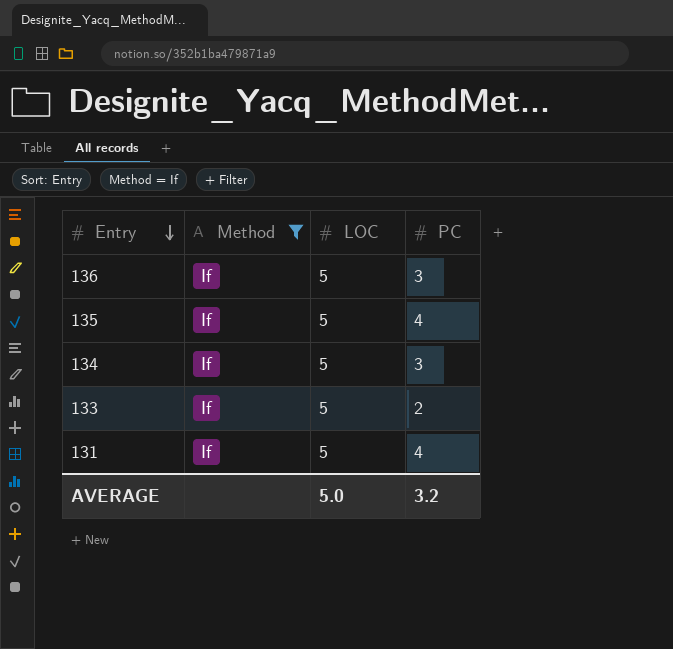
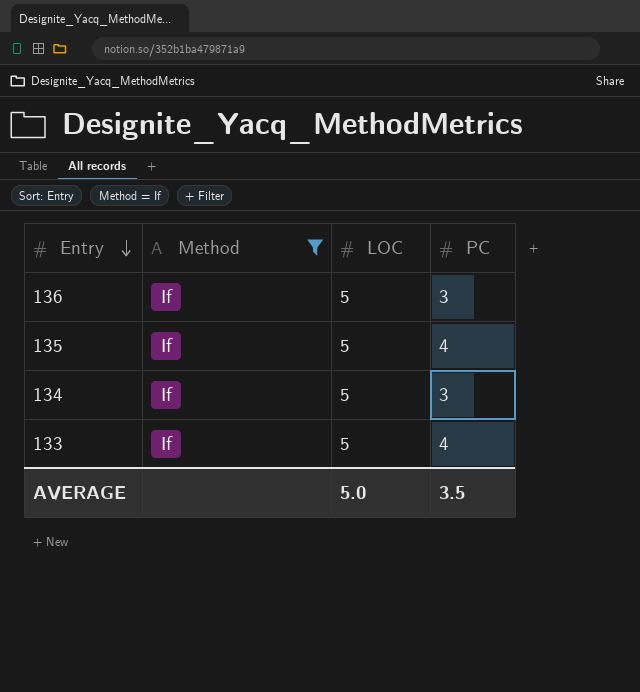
row 131: If | 5 | 4 -> none
133 | PC: 2 -> 4
AVERAGE | PC: 3.2 -> 3.5

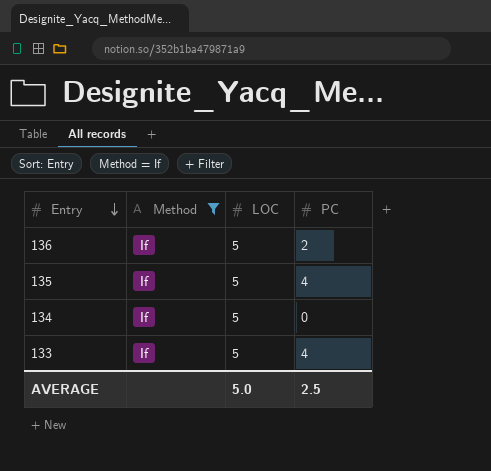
136 | PC: 3 -> 2
134 | PC: 3 -> 0
AVERAGE | PC: 3.5 -> 2.5

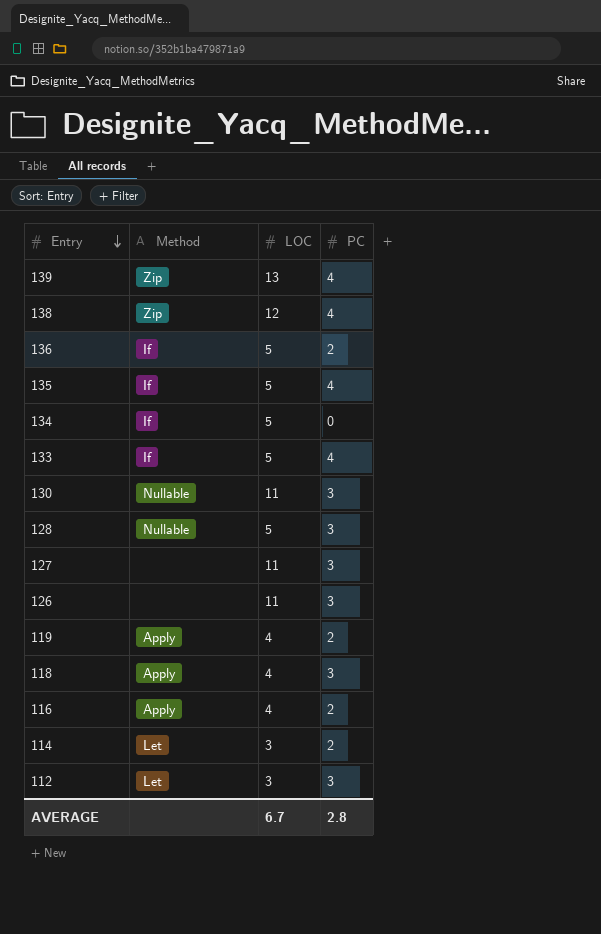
filter: Method = If -> none
AVERAGE | LOC: 5.0 -> 6.7
AVERAGE | PC: 2.5 -> 2.8

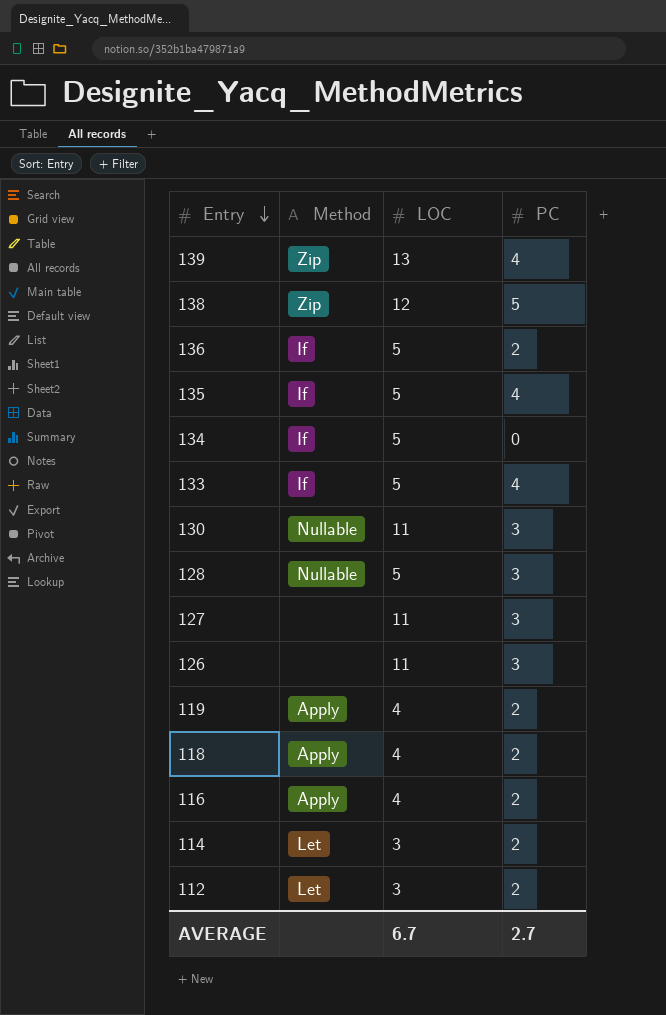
138 | PC: 4 -> 5
118 | PC: 3 -> 2
112 | PC: 3 -> 2
AVERAGE | PC: 2.8 -> 2.7

